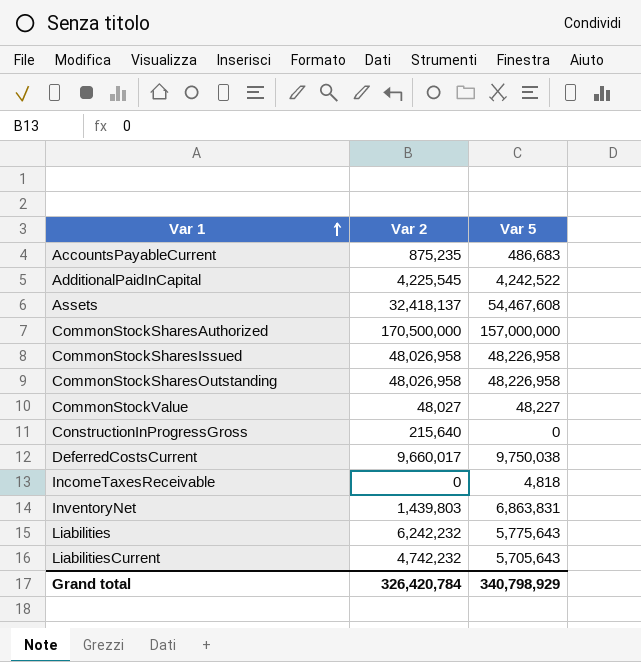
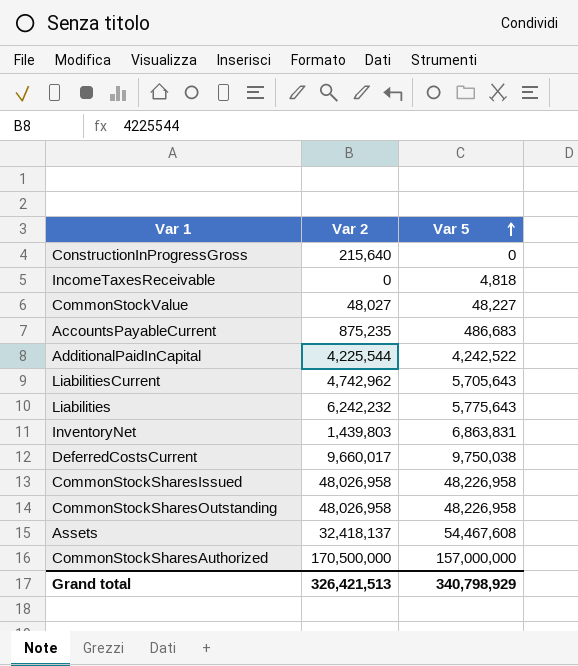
row order: Var 1 ascending -> Var 5 ascending
AdditionalPaidInCapital | Var 2: 4,225,545 -> 4,225,544
LiabilitiesCurrent | Var 2: 4,742,232 -> 4,742,962
Grand total | Var 2: 326,420,784 -> 326,421,513

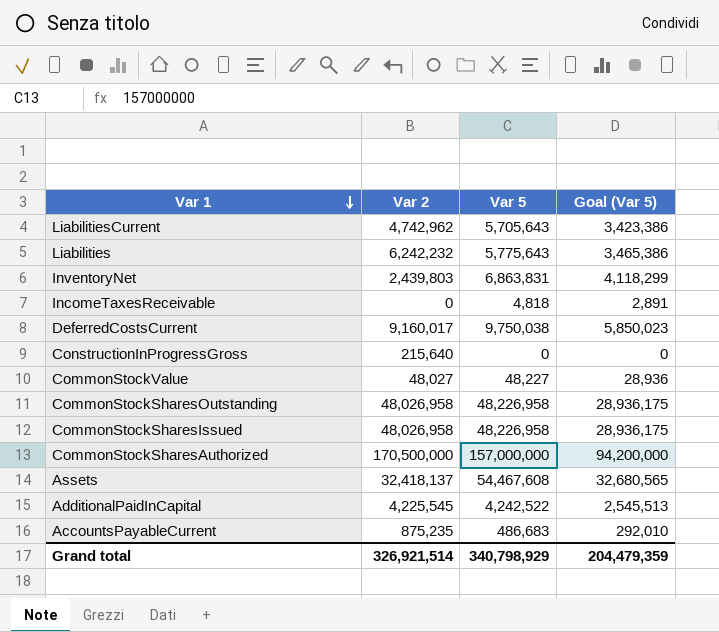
row order: Var 5 ascending -> Var 1 descending
column Goal (Var 5) | formula: none -> [Var 5] * 0.6
InventoryNet | Var 2: 1,439,803 -> 2,439,803
DeferredCostsCurrent | Var 2: 9,660,017 -> 9,160,017
AdditionalPaidInCapital | Var 2: 4,225,544 -> 4,225,545
Grand total | Var 2: 326,421,513 -> 326,921,514

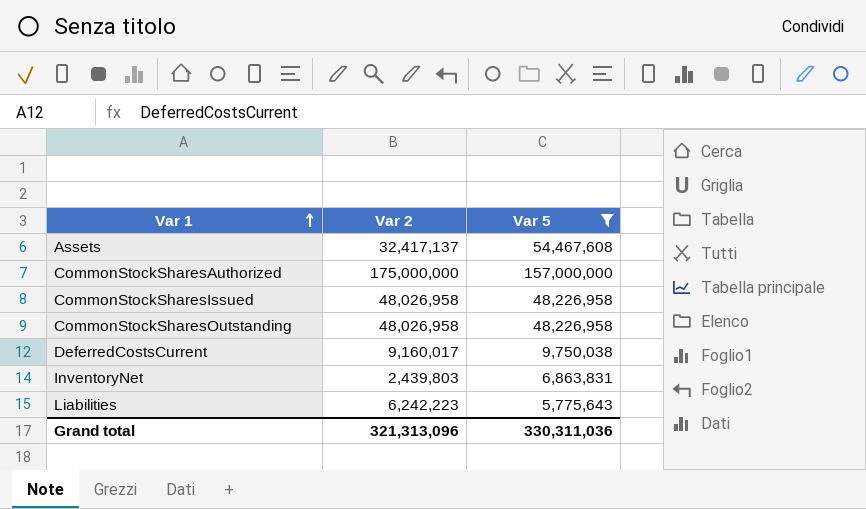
filter: none -> Var 5 >= 5,775,643
row order: Var 1 descending -> Var 1 ascending
column Goal (Var 5) | formula: [Var 5] * 0.6 -> none
Assets | Var 2: 32,418,137 -> 32,417,137
CommonStockSharesAuthorized | Var 2: 170,500,000 -> 175,000,000
Liabilities | Var 2: 6,242,232 -> 6,242,223
Grand total | Var 2: 326,921,514 -> 321,313,096
Grand total | Var 5: 340,798,929 -> 330,311,036

